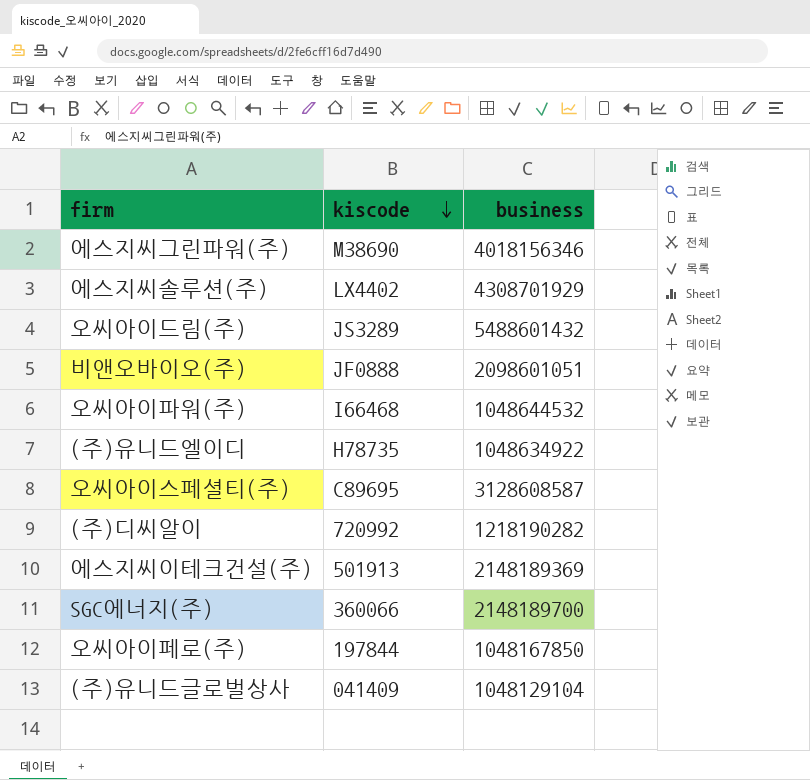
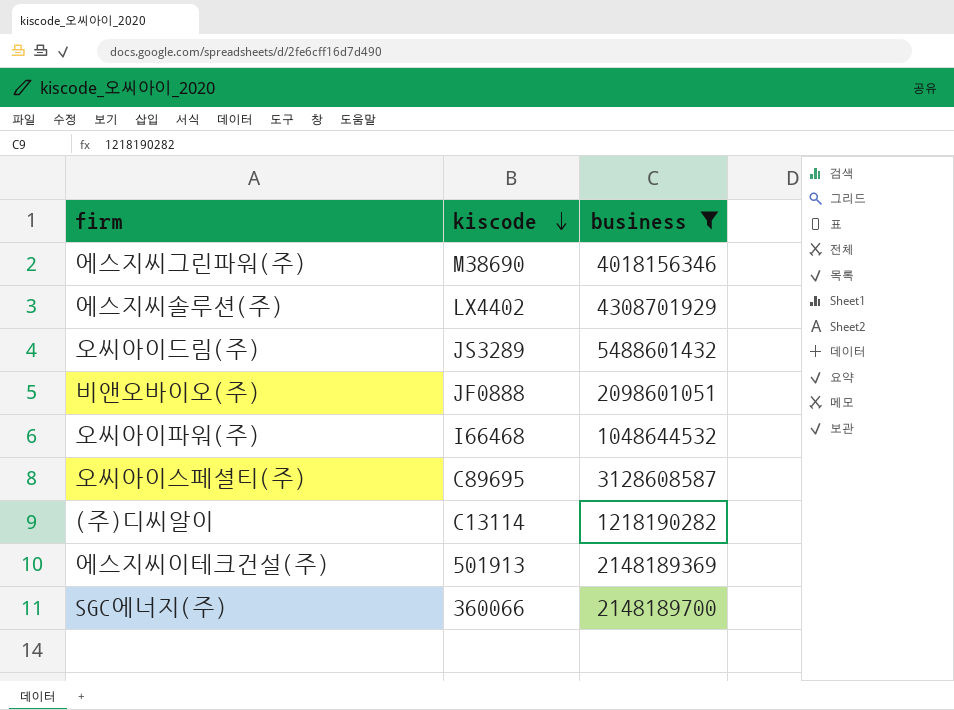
filter: none -> business >= 1048644532
(주)디씨알이 | kiscode: 720992 -> C13114

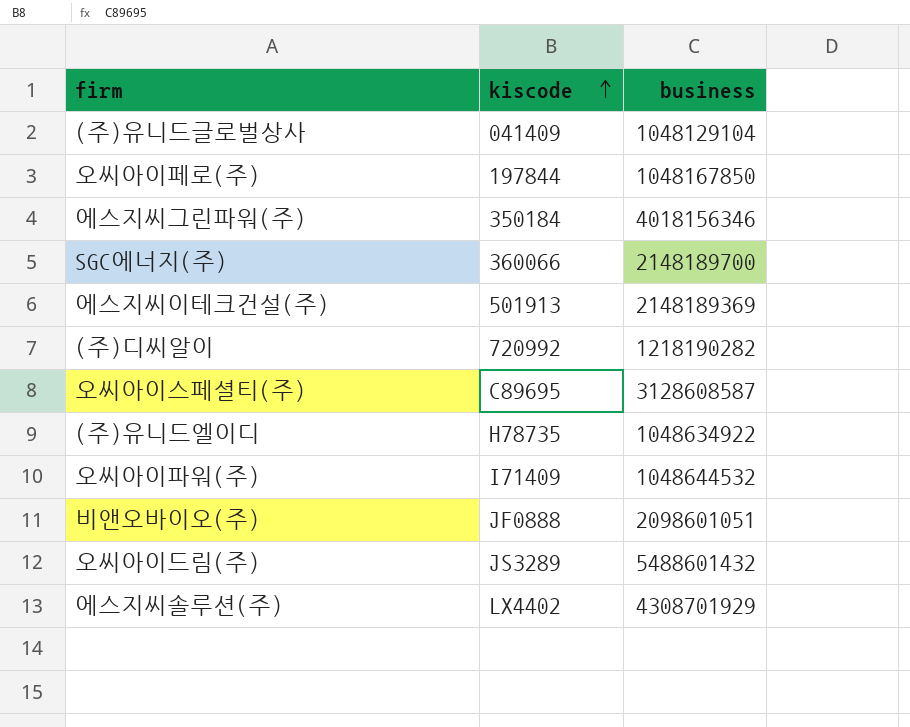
filter: business >= 1048644532 -> none
row order: kiscode descending -> kiscode ascending
에스지씨그린파워(주) | kiscode: M38690 -> 350184
(주)디씨알이 | kiscode: C13114 -> 720992
오씨아이파워(주) | kiscode: I66468 -> I71409

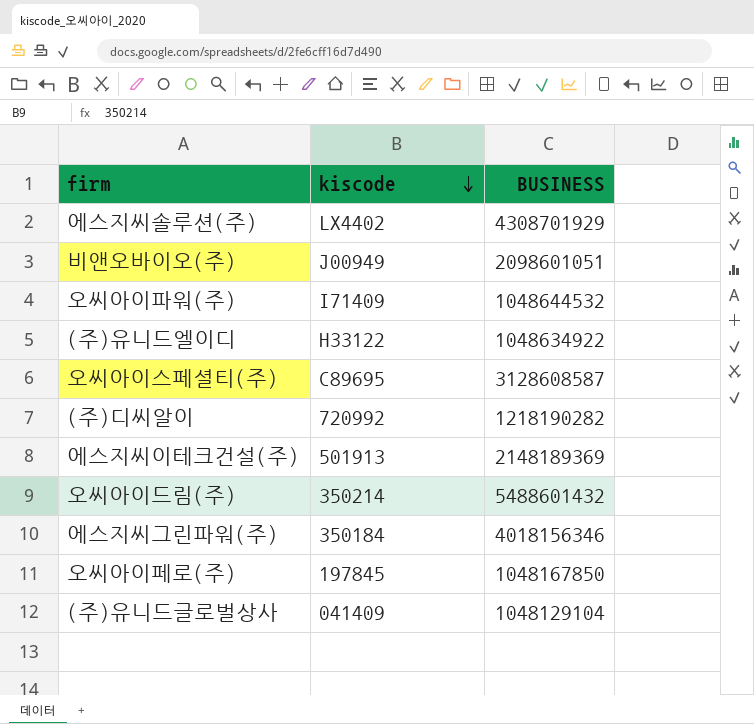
row order: kiscode ascending -> kiscode descending
column name: business -> BUSINESS
row SGC에너지(주): 360066 | 2148189700 -> none
비앤오바이오(주) | kiscode: JF0888 -> J00949
(주)유니드엘이디 | kiscode: H78735 -> H33122
오씨아이드림(주) | kiscode: JS3289 -> 350214
오씨아이페로(주) | kiscode: 197844 -> 197845

